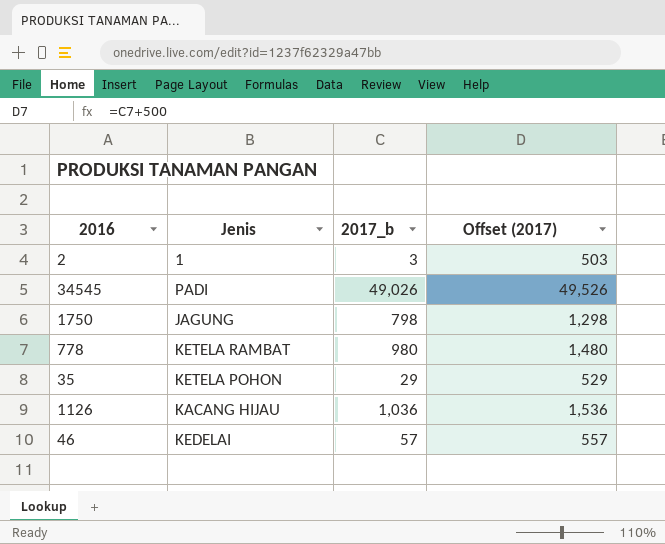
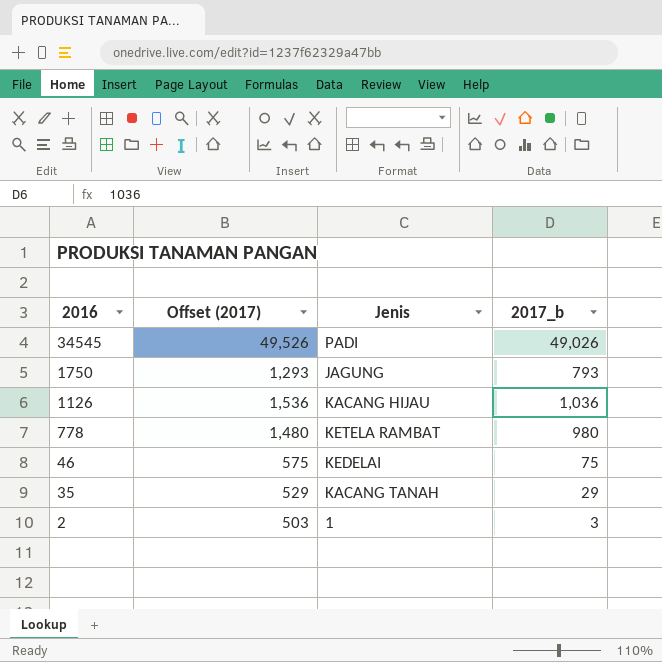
row order: none -> 2016 descending
column Offset (2017) | position: 4 -> 2
1750 | Offset (2017): 1,298 -> 1,293
1750 | 2017_b: 798 -> 793
46 | Offset (2017): 557 -> 575
46 | 2017_b: 57 -> 75
35 | Jenis: KETELA POHON -> KACANG TANAH

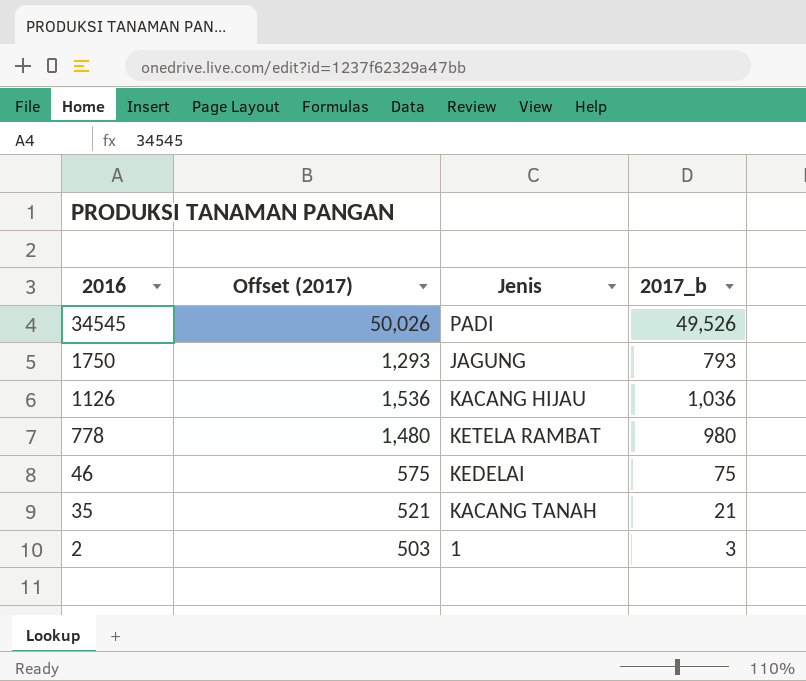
34545 | Offset (2017): 49,526 -> 50,026
34545 | 2017_b: 49,026 -> 49,526
35 | Offset (2017): 529 -> 521
35 | 2017_b: 29 -> 21

